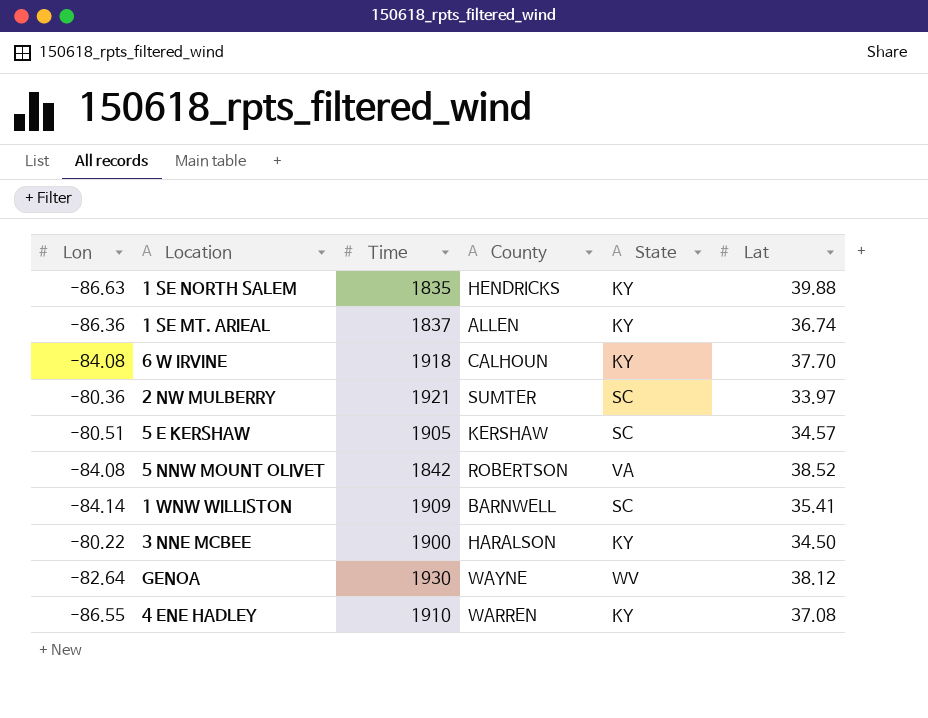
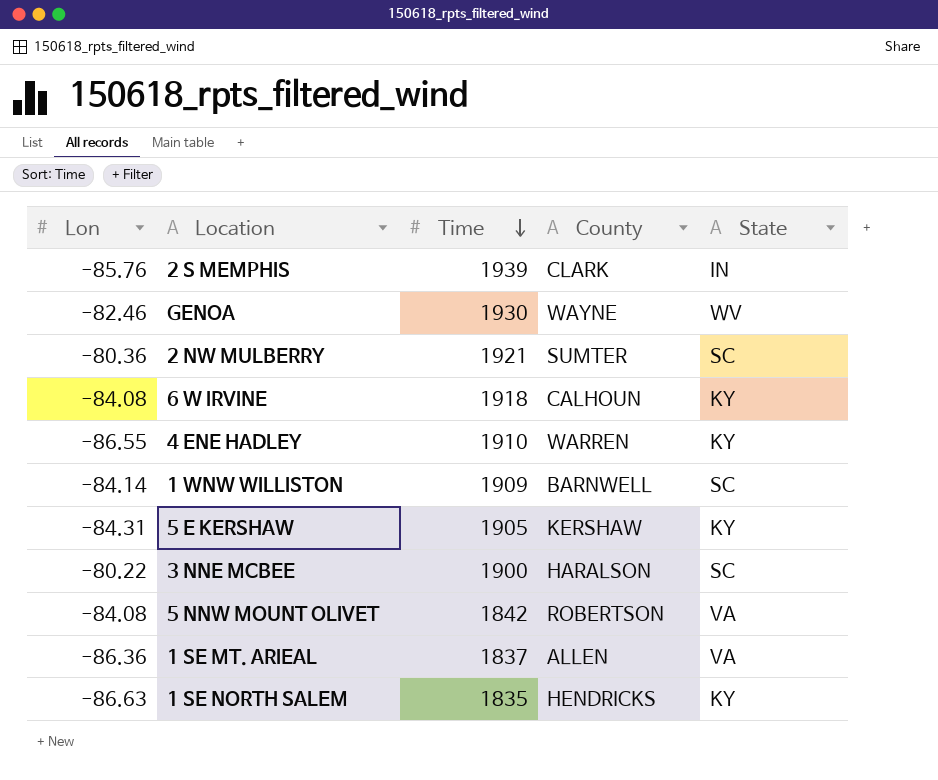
row order: none -> Time descending
column Lat | position: 6 -> none
row 2 S MEMPHIS: none -> -85.76 | 1939 | CLARK | IN
GENOA | Lon: -82.64 -> -82.46
5 E KERSHAW | Lon: -80.51 -> -84.31
5 E KERSHAW | State: SC -> KY
3 NNE MCBEE | State: KY -> SC
1 SE MT. ARIEAL | State: KY -> VA

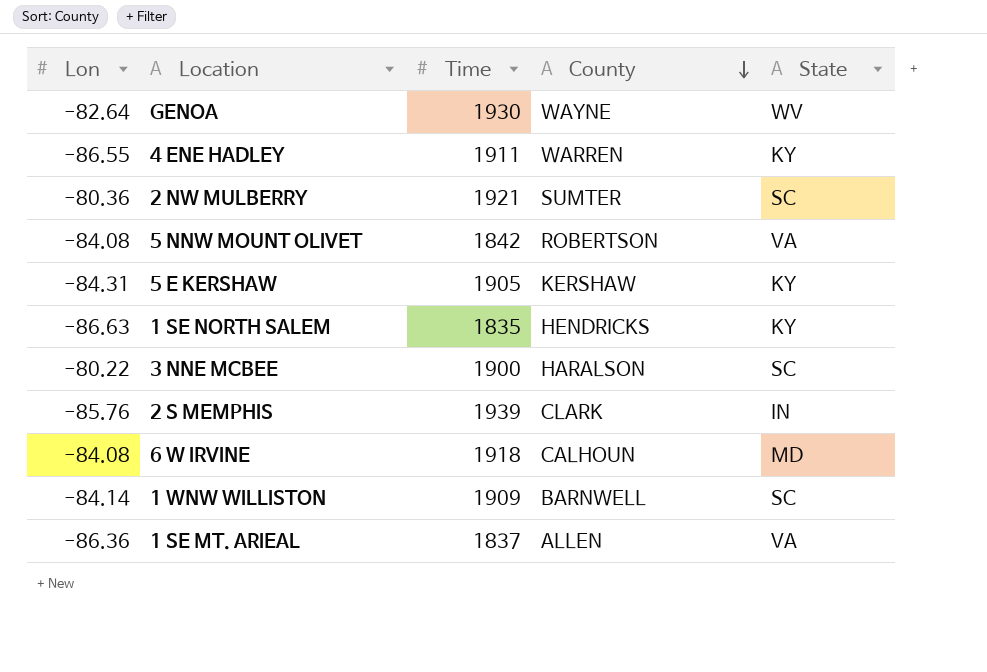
row order: Time descending -> County descending
GENOA | Lon: -82.46 -> -82.64
4 ENE HADLEY | Time: 1910 -> 1911
6 W IRVINE | State: KY -> MD

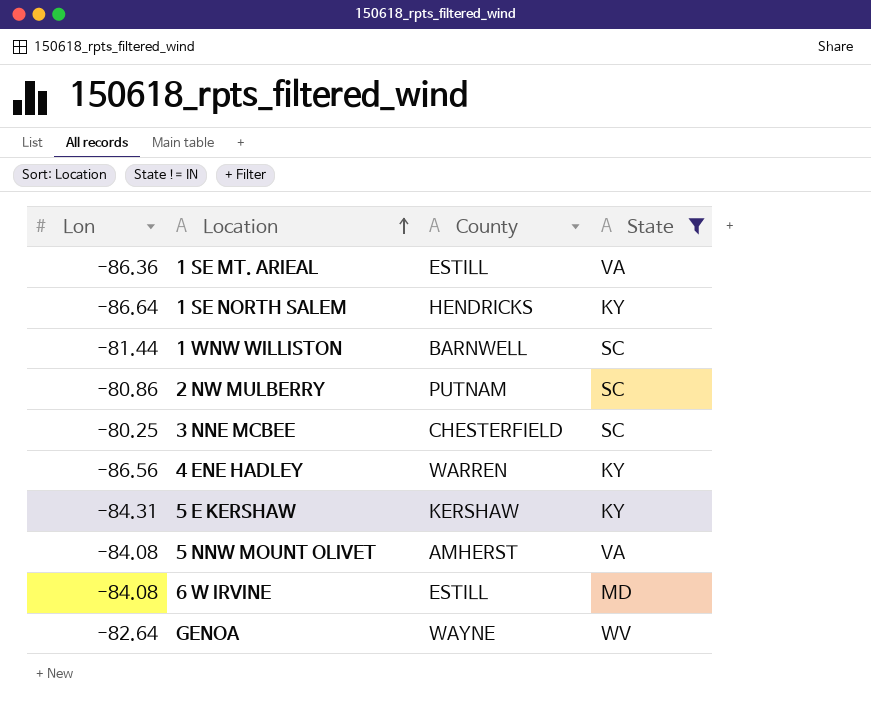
filter: none -> State != IN
row order: County descending -> Location ascending
column Time | position: 3 -> none
1 SE MT. ARIEAL | County: ALLEN -> ESTILL
1 SE NORTH SALEM | Lon: -86.63 -> -86.64
1 WNW WILLISTON | Lon: -84.14 -> -81.44
2 NW MULBERRY | Lon: -80.36 -> -80.86
2 NW MULBERRY | County: SUMTER -> PUTNAM
3 NNE MCBEE | Lon: -80.22 -> -80.25
3 NNE MCBEE | County: HARALSON -> CHESTERFIELD
4 ENE HADLEY | Lon: -86.55 -> -86.56
5 NNW MOUNT OLIVET | County: ROBERTSON -> AMHERST
6 W IRVINE | County: CALHOUN -> ESTILL

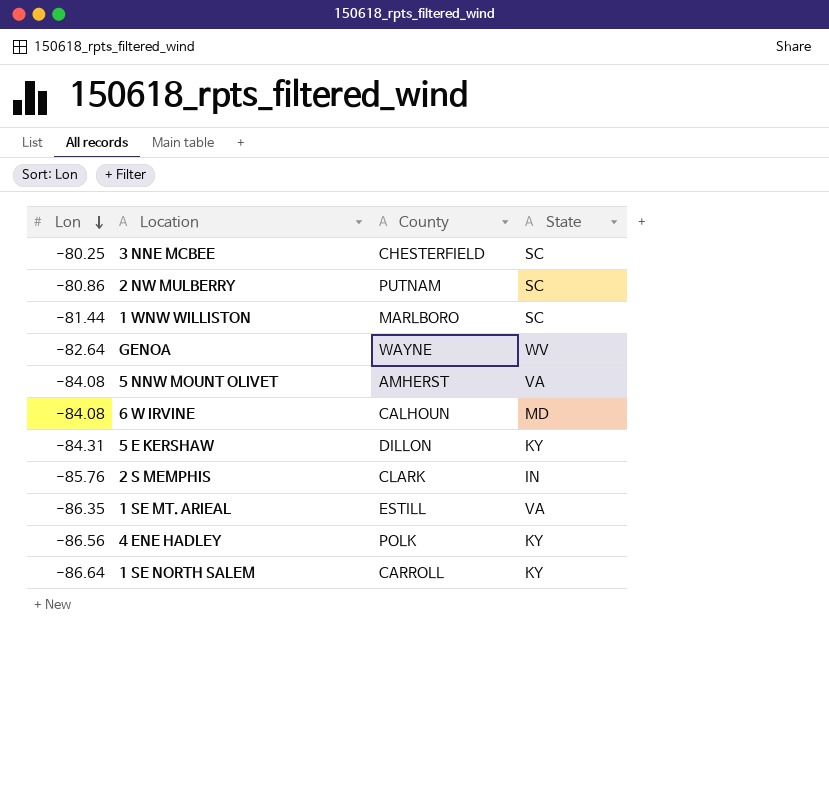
filter: State != IN -> none
row order: Location ascending -> Lon descending
1 WNW WILLISTON | County: BARNWELL -> MARLBORO
6 W IRVINE | County: ESTILL -> CALHOUN
5 E KERSHAW | County: KERSHAW -> DILLON
1 SE MT. ARIEAL | Lon: -86.36 -> -86.35
4 ENE HADLEY | County: WARREN -> POLK
1 SE NORTH SALEM | County: HENDRICKS -> CARROLL

